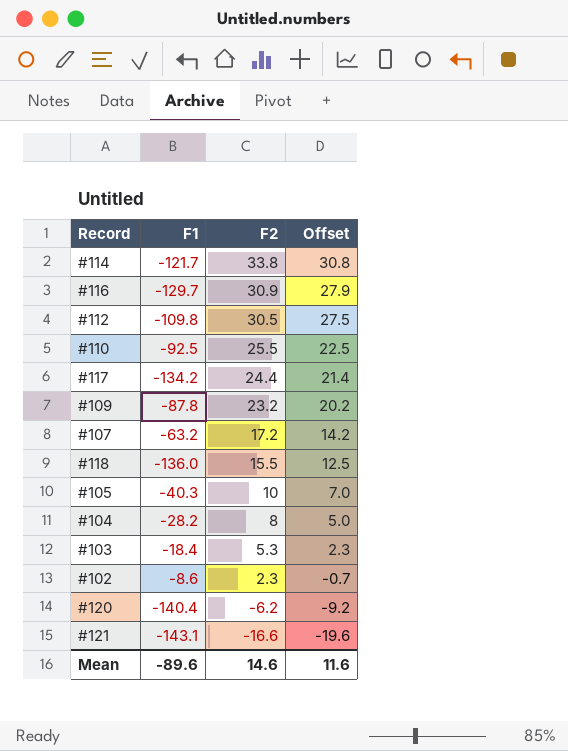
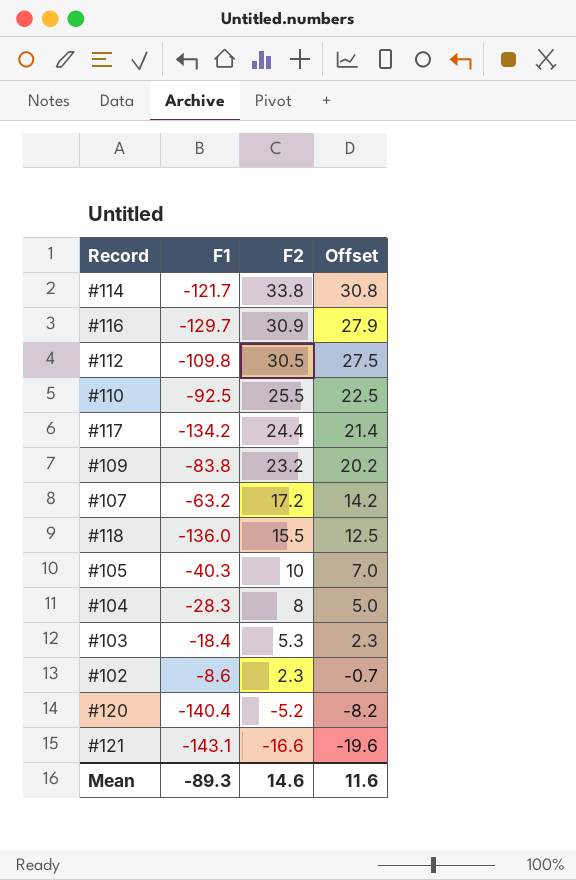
#109 | F1: -87.8 -> -83.8
#104 | F1: -28.2 -> -28.3
#120 | F2: -6.2 -> -5.2
#120 | Offset: -9.2 -> -8.2
Mean | F1: -89.6 -> -89.3

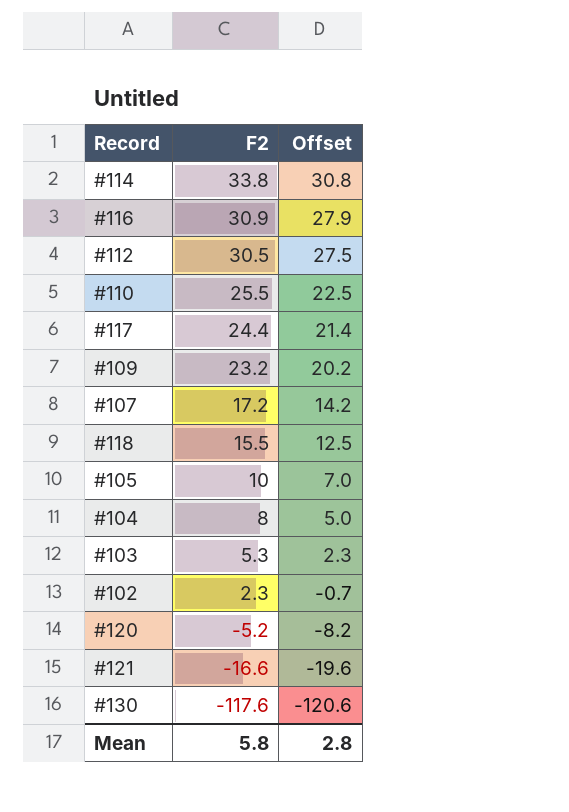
column F1 | position: 2 -> none
row #130: none -> -117.6 | -120.6
Mean | F2: 14.6 -> 5.8
Mean | Offset: 11.6 -> 2.8

